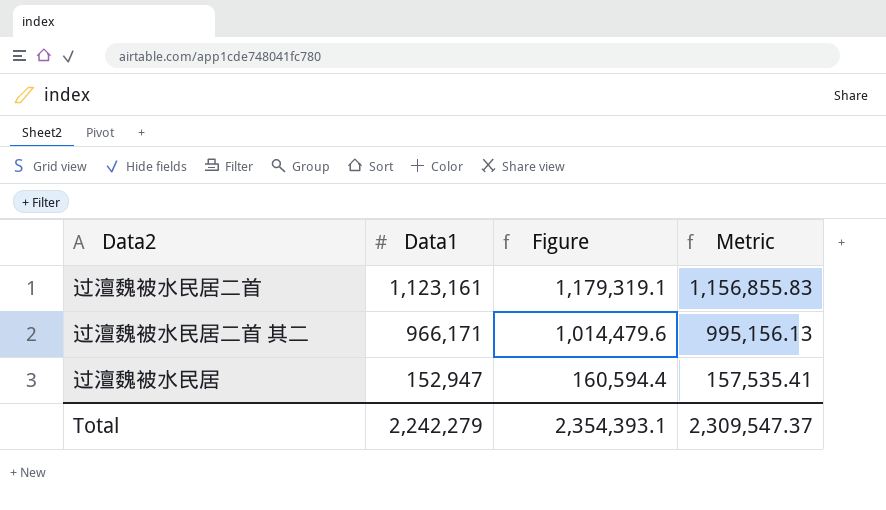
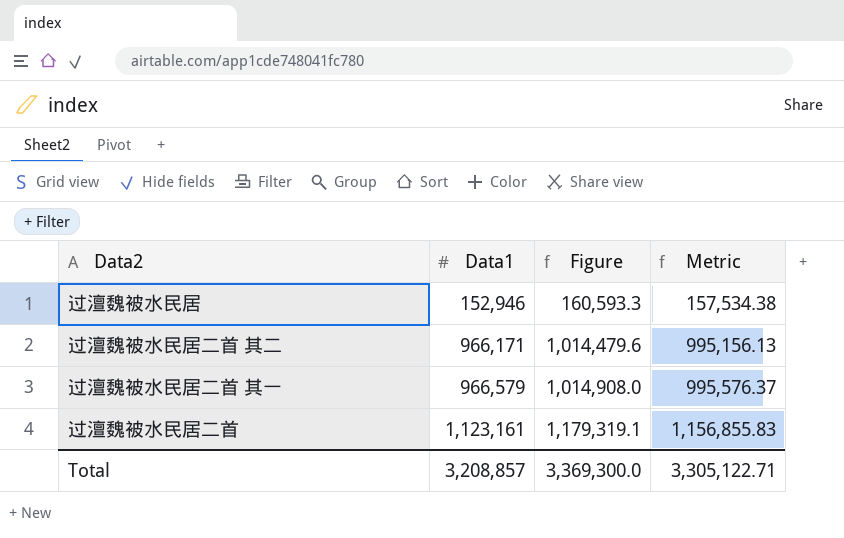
row order: Data1 descending -> Data1 ascending
过澶魏被水民居 | Data1: 152,947 -> 152,946
过澶魏被水民居 | Figure: 160,594.4 -> 160,593.3
过澶魏被水民居 | Metric: 157,535.41 -> 157,534.38
row 过澶魏被水民居二首 其一: none -> 966,579 | 1,014,908.0 | 995,576.37
Total | Data1: 2,242,279 -> 3,208,857
Total | Figure: 2,354,393.1 -> 3,369,300.0
Total | Metric: 2,309,547.37 -> 3,305,122.71

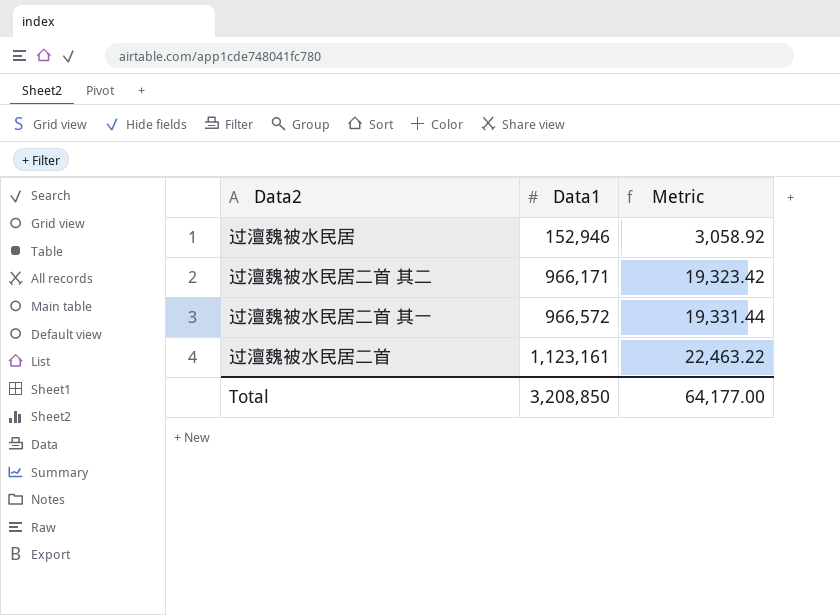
column Figure | formula: [Data1] * 1.05 -> none
column Metric | formula: [Data1] * 1.03 -> [Data1] * 0.02
过澶魏被水民居二首 其一 | Data1: 966,579 -> 966,572
Total | Data1: 3,208,857 -> 3,208,850
Total | Metric: 3,305,122.71 -> 64,177.00

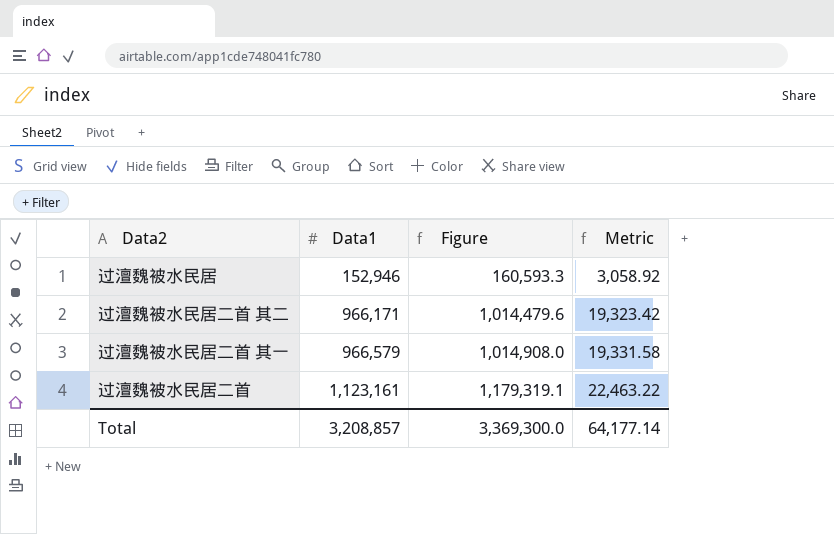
column Figure | formula: none -> [Data1] * 1.05
过澶魏被水民居二首 其一 | Data1: 966,572 -> 966,579
过澶魏被水民居二首 其一 | Metric: 19,331.44 -> 19,331.58
Total | Data1: 3,208,850 -> 3,208,857
Total | Metric: 64,177.00 -> 64,177.14

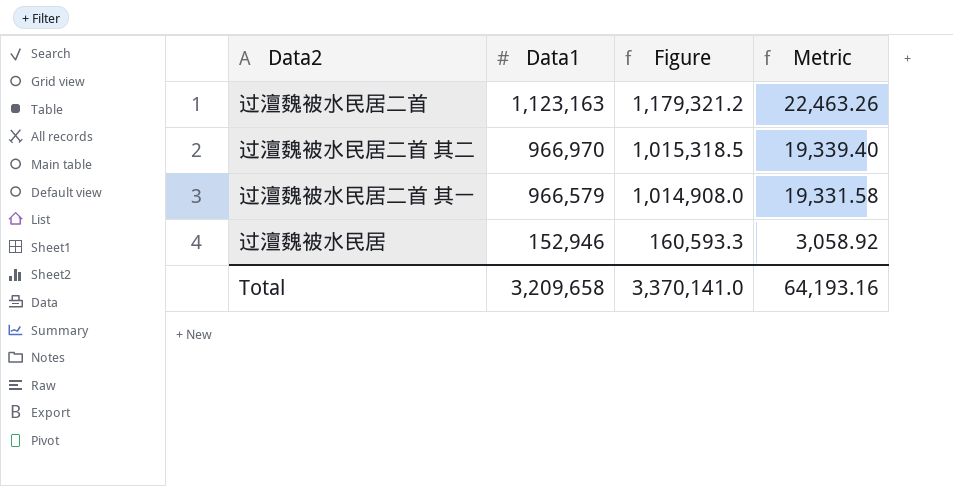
row order: Data1 ascending -> Data1 descending
过澶魏被水民居二首 | Data1: 1,123,161 -> 1,123,163
过澶魏被水民居二首 | Figure: 1,179,319.1 -> 1,179,321.2
过澶魏被水民居二首 | Metric: 22,463.22 -> 22,463.26
过澶魏被水民居二首 其二 | Data1: 966,171 -> 966,970
过澶魏被水民居二首 其二 | Figure: 1,014,479.6 -> 1,015,318.5
过澶魏被水民居二首 其二 | Metric: 19,323.42 -> 19,339.40
Total | Data1: 3,208,857 -> 3,209,658
Total | Figure: 3,369,300.0 -> 3,370,141.0
Total | Metric: 64,177.14 -> 64,193.16

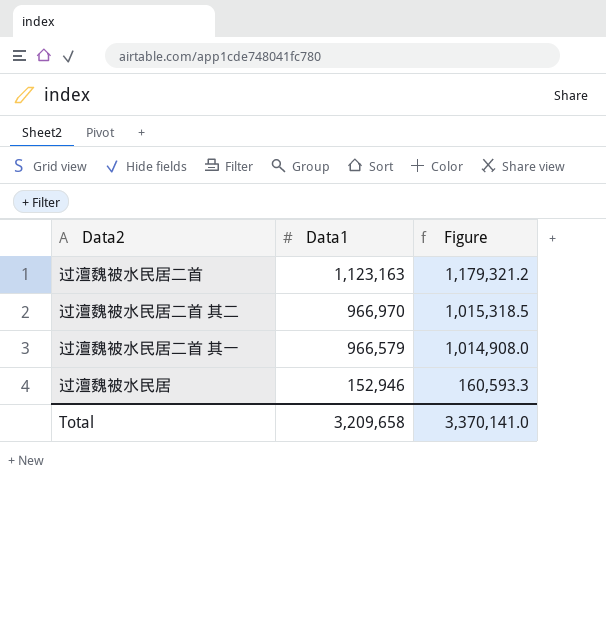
column Metric | formula: [Data1] * 0.02 -> none

